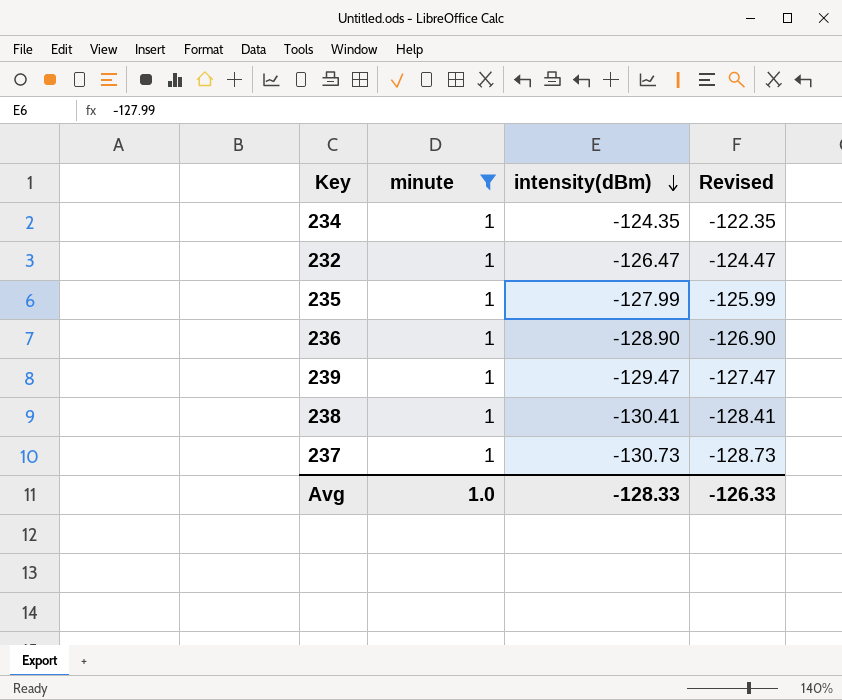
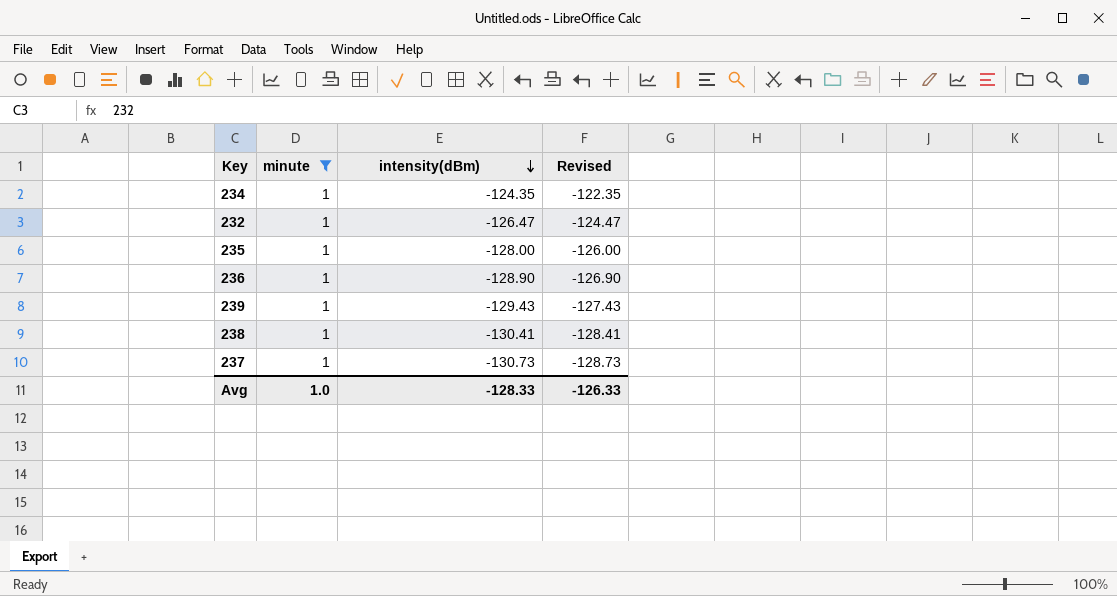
235 | intensity(dBm): -127.99 -> -128.00
235 | Revised: -125.99 -> -126.00
239 | intensity(dBm): -129.47 -> -129.43
239 | Revised: -127.47 -> -127.43

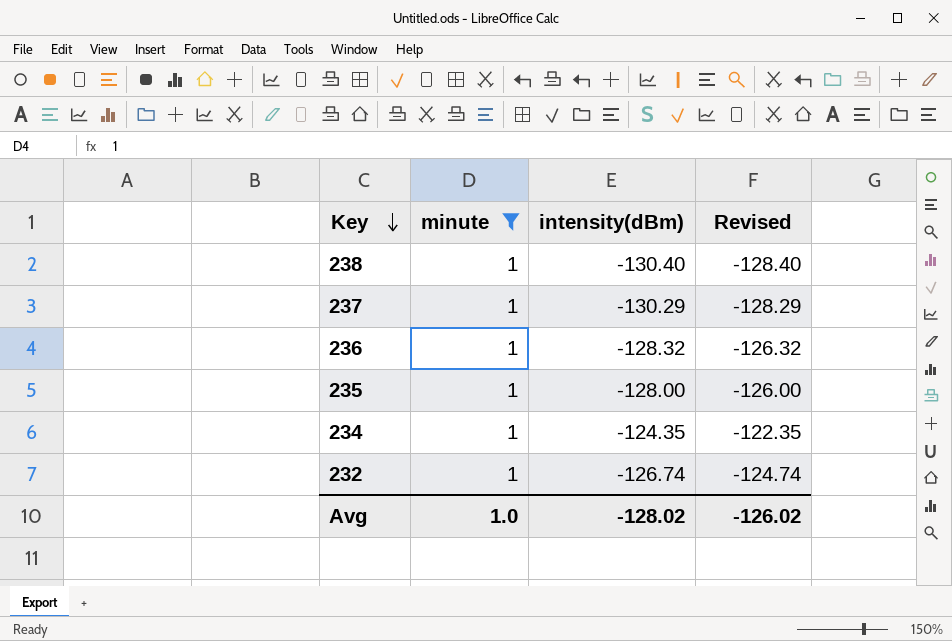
row order: intensity(dBm) descending -> Key descending
row 239: 1 | -129.43 | -127.43 -> none
238 | intensity(dBm): -130.41 -> -130.40
238 | Revised: -128.41 -> -128.40
237 | intensity(dBm): -130.73 -> -130.29
237 | Revised: -128.73 -> -128.29
236 | intensity(dBm): -128.90 -> -128.32
236 | Revised: -126.90 -> -126.32
232 | intensity(dBm): -126.47 -> -126.74
232 | Revised: -124.47 -> -124.74
Avg | intensity(dBm): -128.33 -> -128.02
Avg | Revised: -126.33 -> -126.02

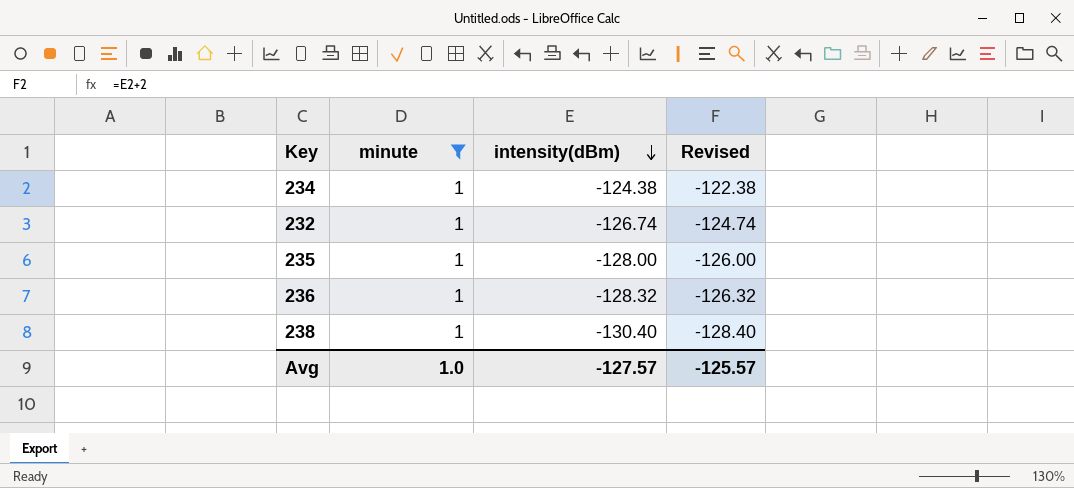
row order: Key descending -> intensity(dBm) descending
row 237: 1 | -130.29 | -128.29 -> none
234 | intensity(dBm): -124.35 -> -124.38
234 | Revised: -122.35 -> -122.38
Avg | intensity(dBm): -128.02 -> -127.57
Avg | Revised: -126.02 -> -125.57

